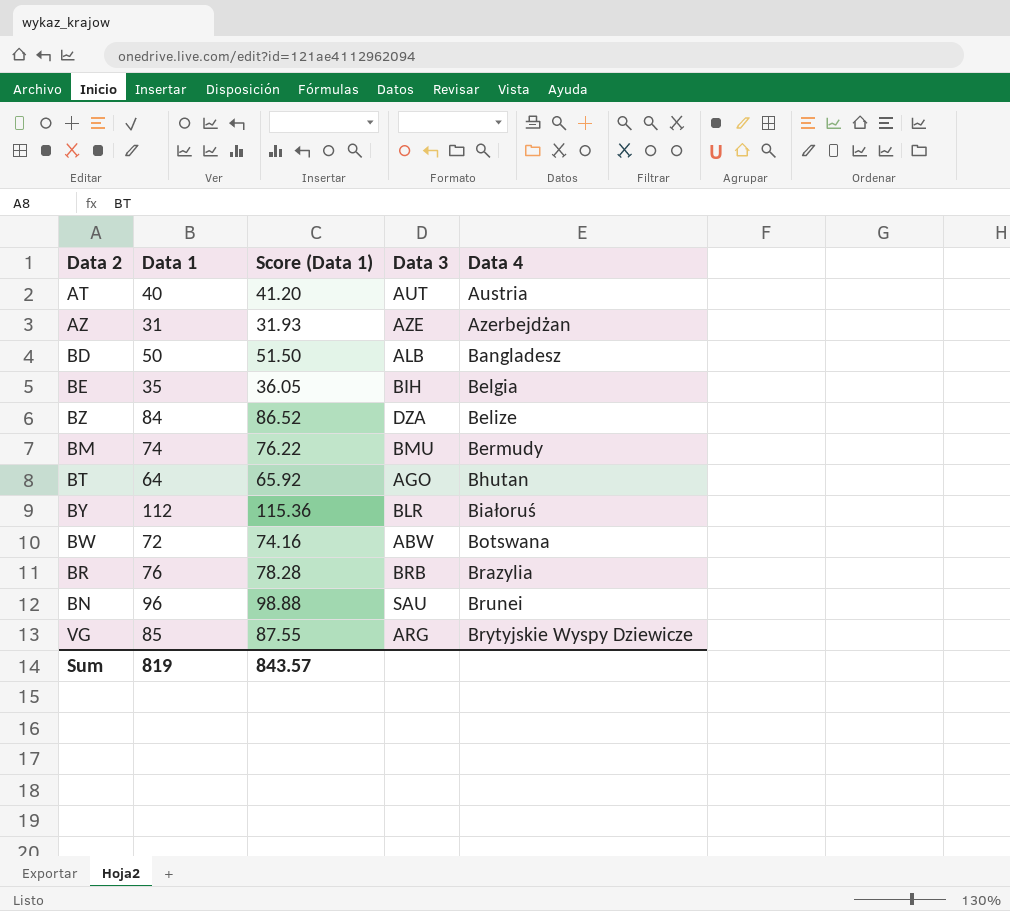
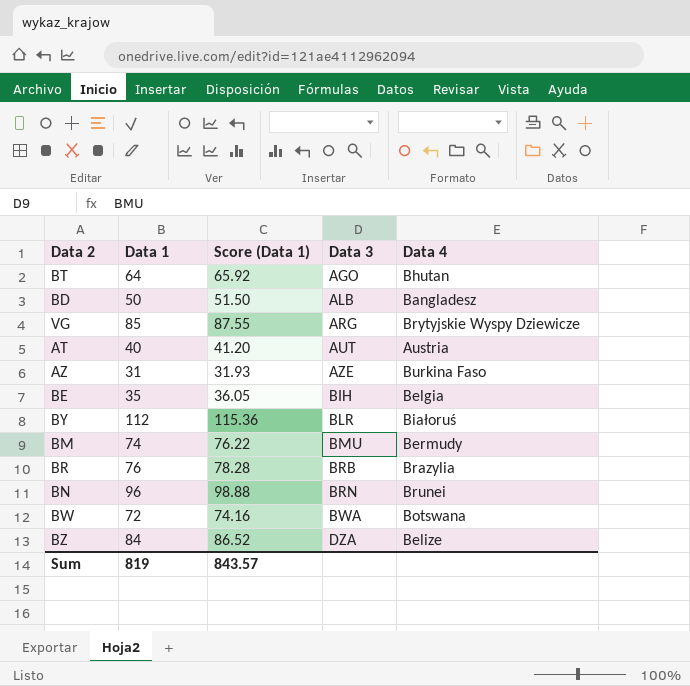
row order: Data 4 ascending -> Data 3 ascending
AZ | Data 4: Azerbejdżan -> Burkina Faso
BN | Data 3: SAU -> BRN
BW | Data 3: ABW -> BWA

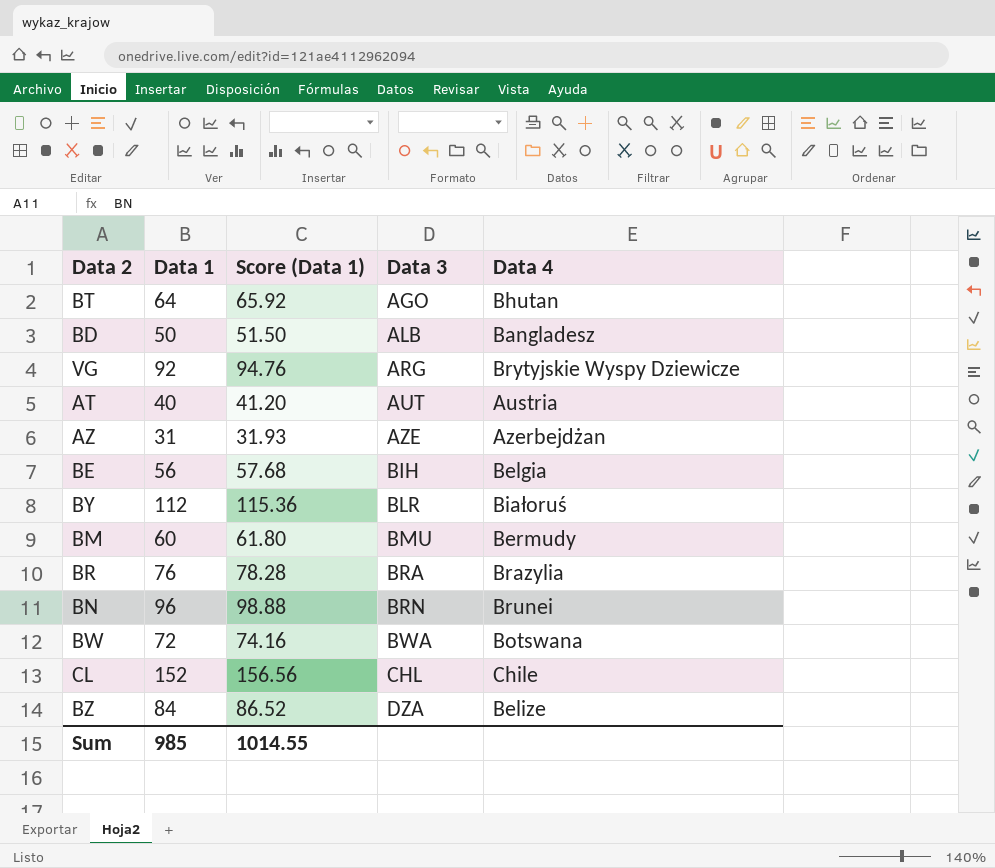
VG | Data 1: 85 -> 92
VG | Score (Data 1): 87.55 -> 94.76
AZ | Data 4: Burkina Faso -> Azerbejdżan
BE | Data 1: 35 -> 56
BE | Score (Data 1): 36.05 -> 57.68
BM | Data 1: 74 -> 60
BM | Score (Data 1): 76.22 -> 61.80
BR | Data 3: BRB -> BRA
row CL: none -> 152 | 156.56 | CHL | Chile
Sum | Data 1: 819 -> 985
Sum | Score (Data 1): 843.57 -> 1014.55

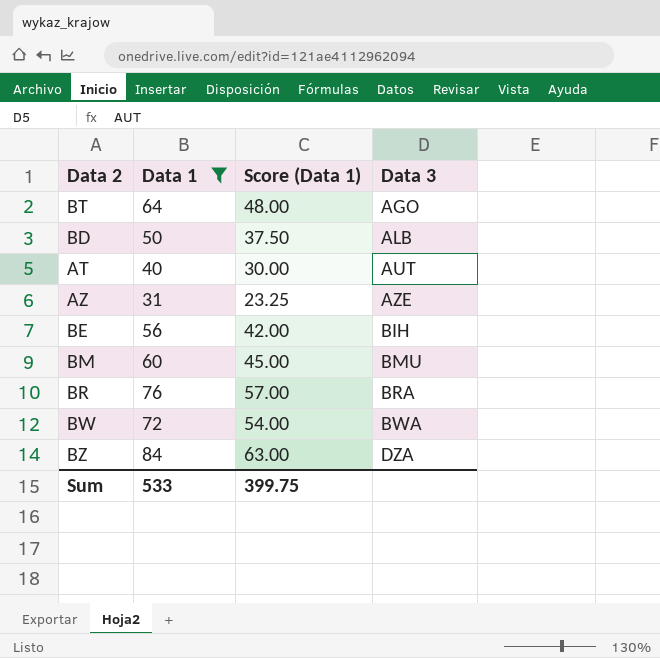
filter: none -> Data 1 <= 84
column Data 4 | position: 5 -> none
column Score (Data 1) | formula: [Data 1] * 1.03 -> [Data 1] * 0.75
Sum | Data 1: 985 -> 533
Sum | Score (Data 1): 1014.55 -> 399.75

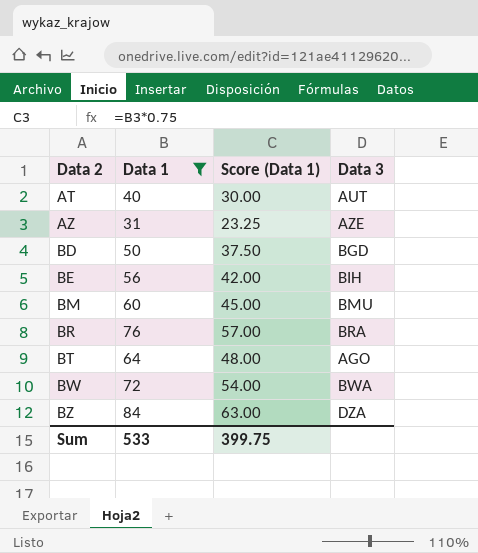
row order: Data 3 ascending -> Data 2 ascending
BD | Data 3: ALB -> BGD

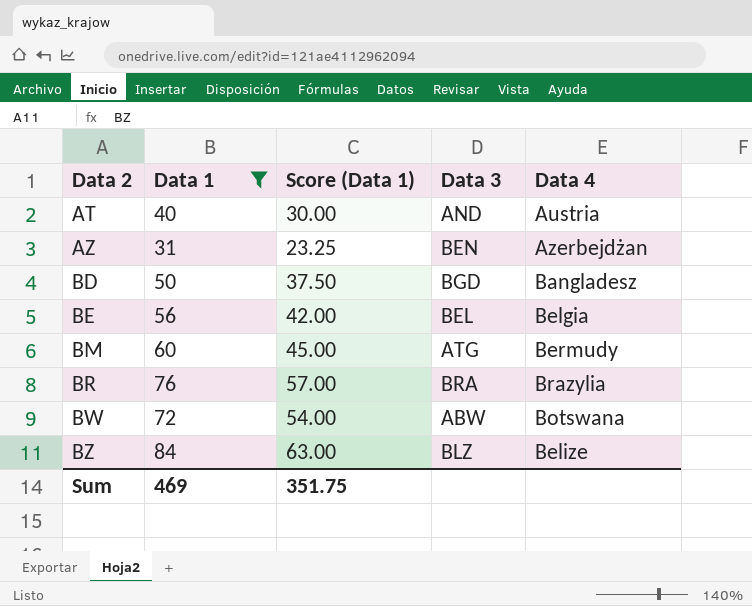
column Data 4 | position: none -> 5
row BT: 64 | 48.00 | AGO -> none
AT | Data 3: AUT -> AND
AZ | Data 3: AZE -> BEN
BE | Data 3: BIH -> BEL
BM | Data 3: BMU -> ATG
BW | Data 3: BWA -> ABW
BZ | Data 3: DZA -> BLZ
Sum | Data 1: 533 -> 469
Sum | Score (Data 1): 399.75 -> 351.75

